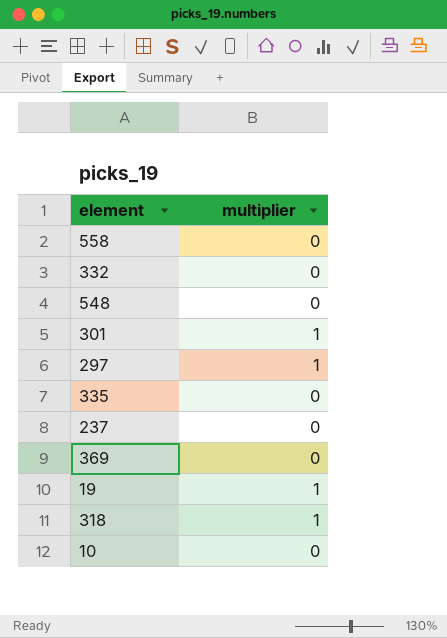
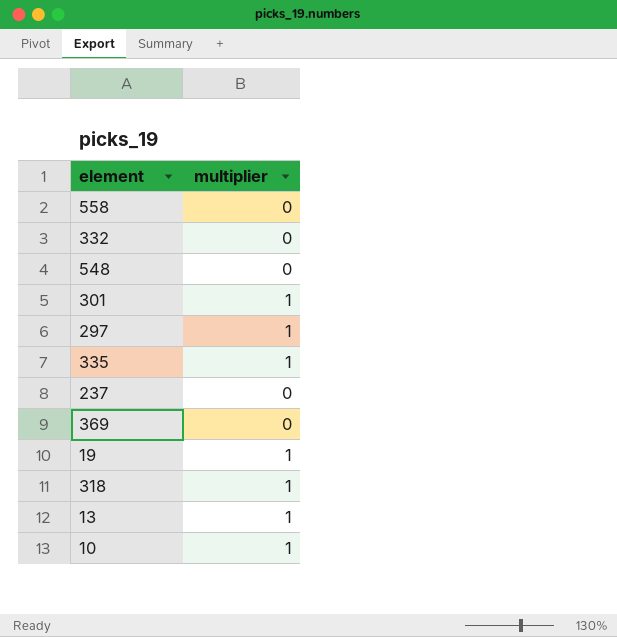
335 | multiplier: 0 -> 1
row 13: none -> 1
10 | multiplier: 0 -> 1

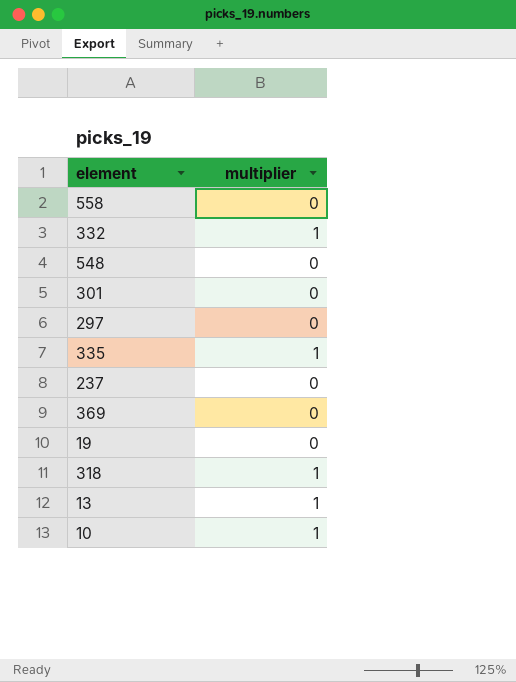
332 | multiplier: 0 -> 1
301 | multiplier: 1 -> 0
297 | multiplier: 1 -> 0
19 | multiplier: 1 -> 0

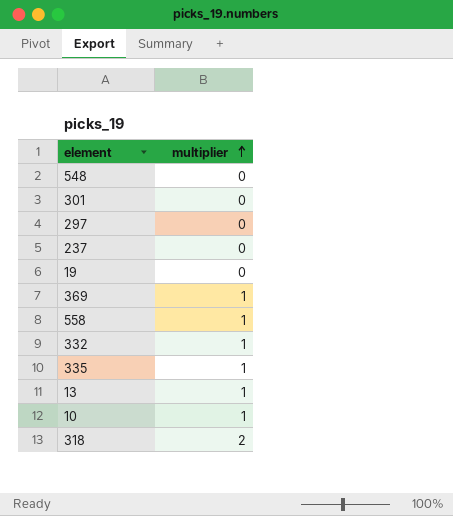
row order: none -> multiplier ascending
369 | multiplier: 0 -> 1
558 | multiplier: 0 -> 1
318 | multiplier: 1 -> 2

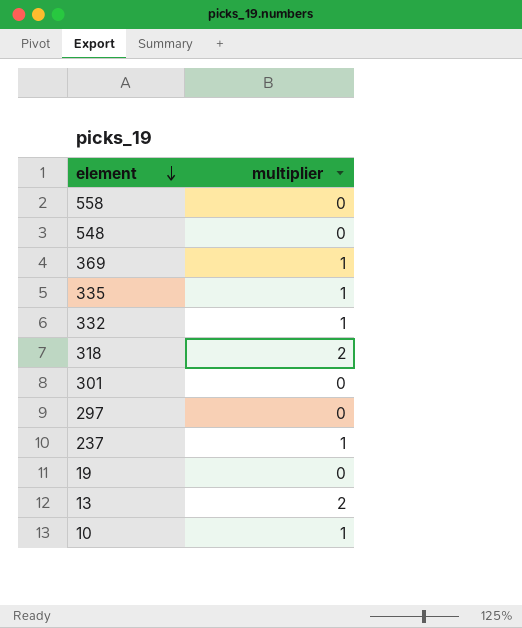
row order: multiplier ascending -> element descending
558 | multiplier: 1 -> 0
237 | multiplier: 0 -> 1
13 | multiplier: 1 -> 2

